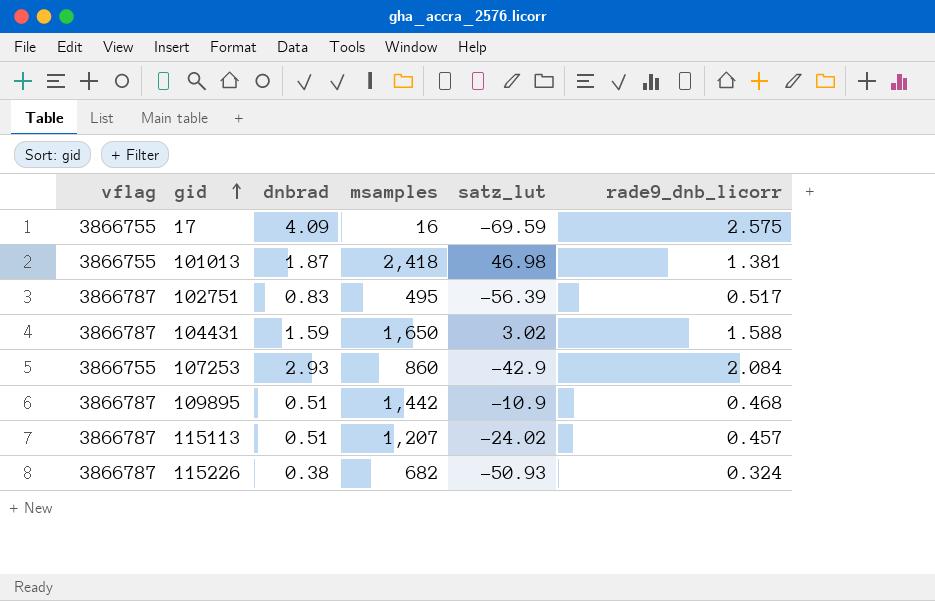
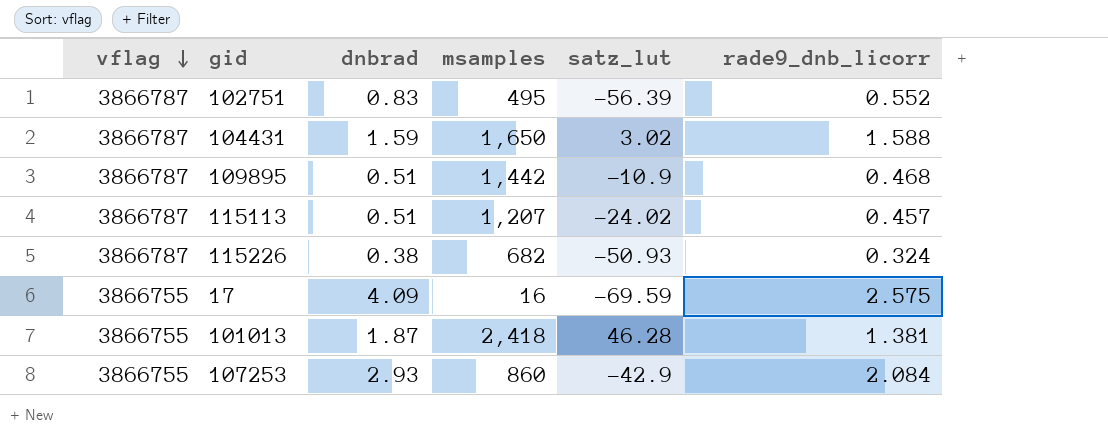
row order: gid ascending -> vflag descending
102751 | rade9_dnb_licorr: 0.517 -> 0.552
101013 | satz_lut: 46.98 -> 46.28

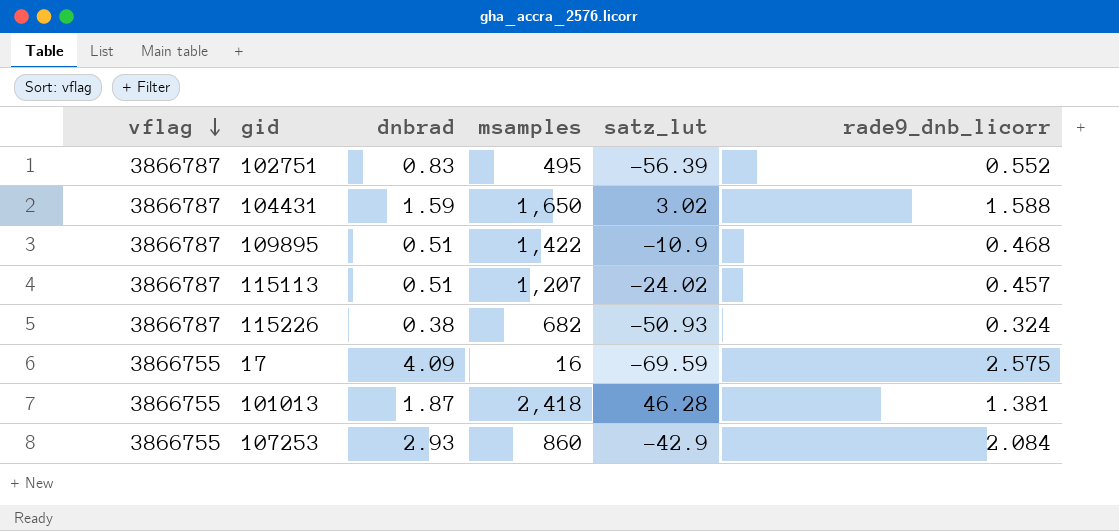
109895 | msamples: 1,442 -> 1,422

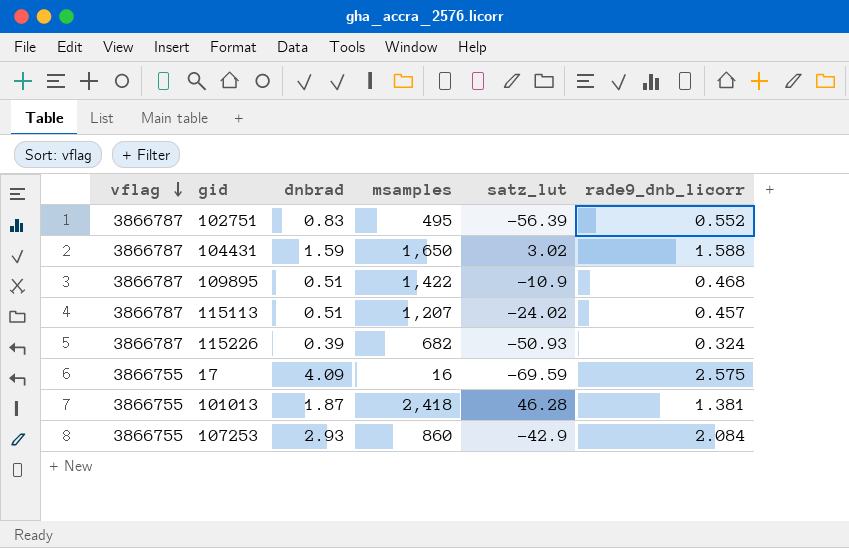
115226 | dnbrad: 0.38 -> 0.39

